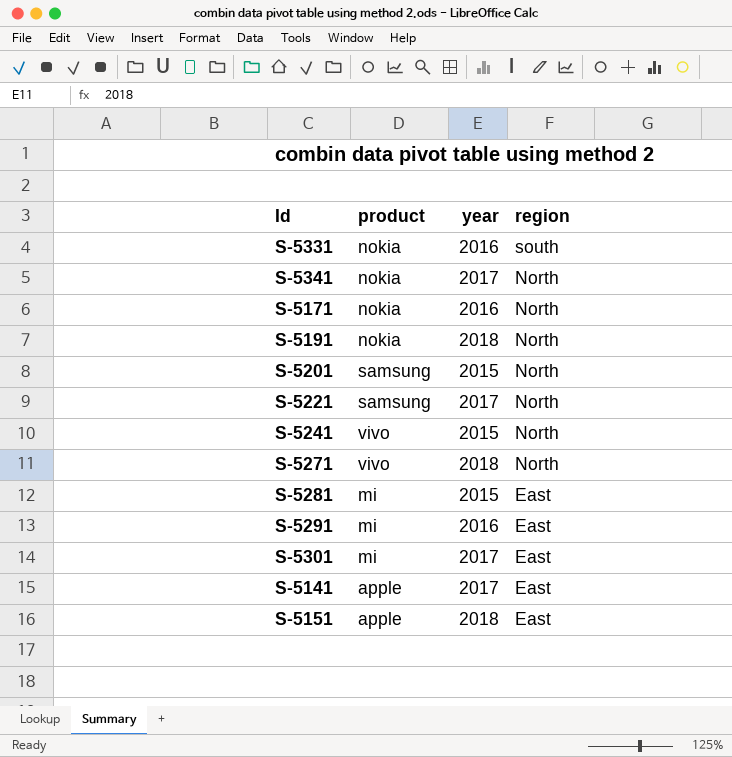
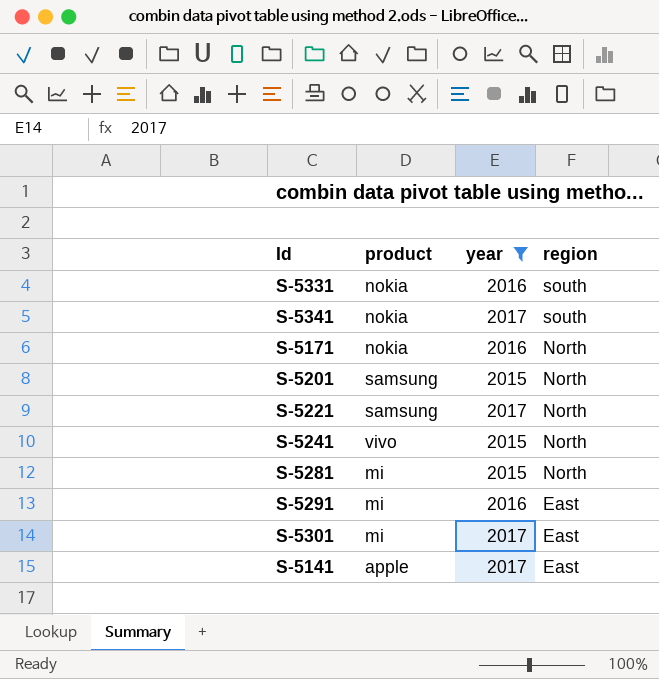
filter: none -> year != 2018
S-5341 | region: North -> south
S-5281 | region: East -> North

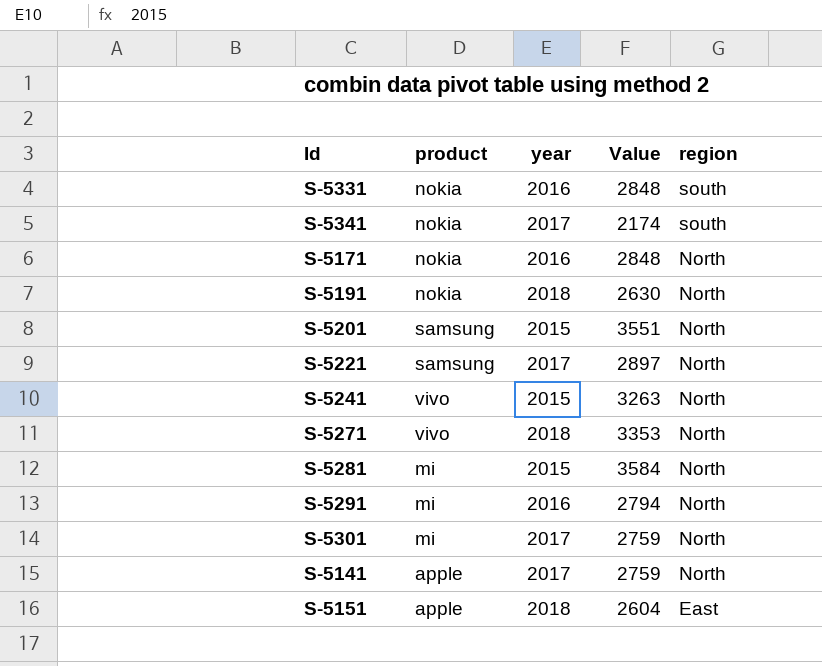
filter: year != 2018 -> none
column Value | position: none -> 4
S-5291 | region: East -> North
S-5301 | region: East -> North
S-5141 | region: East -> North

